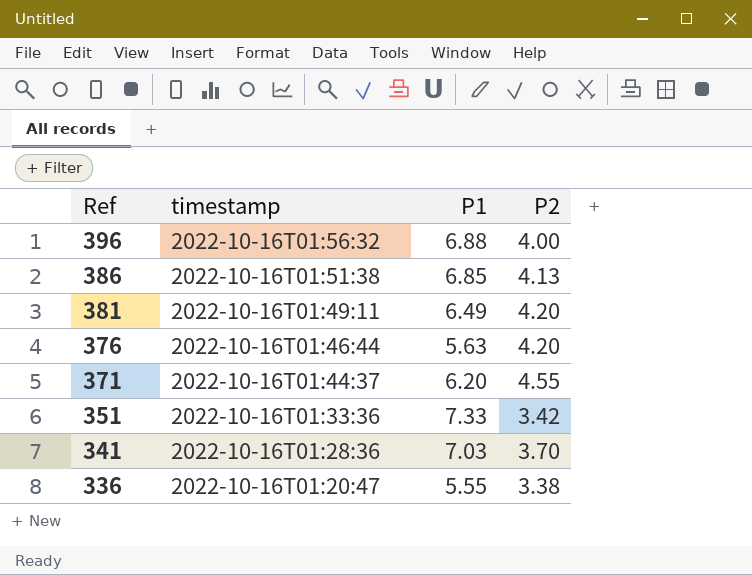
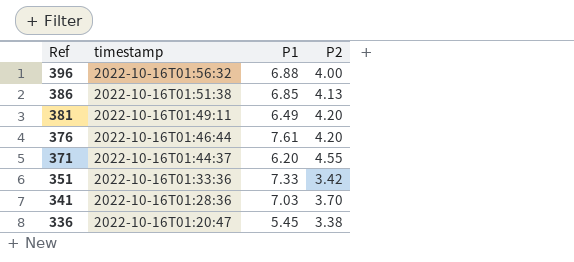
376 | P1: 5.63 -> 7.61
336 | P1: 5.55 -> 5.45

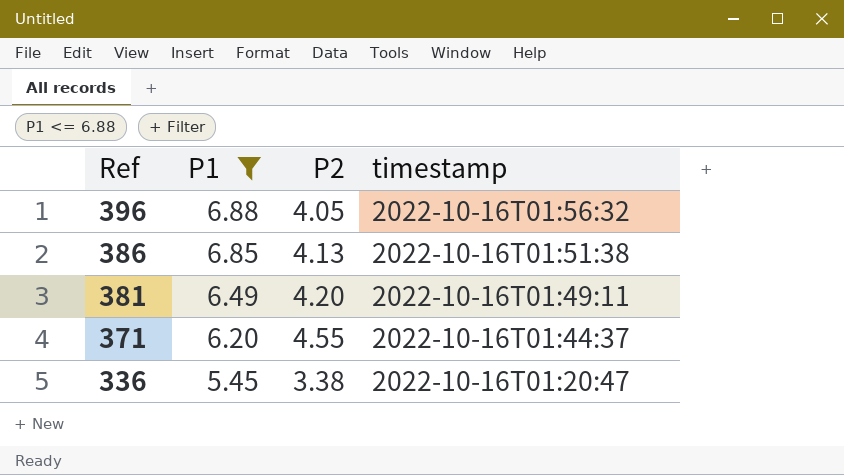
filter: none -> P1 <= 6.88
column timestamp | position: 2 -> 4
396 | P2: 4.00 -> 4.05

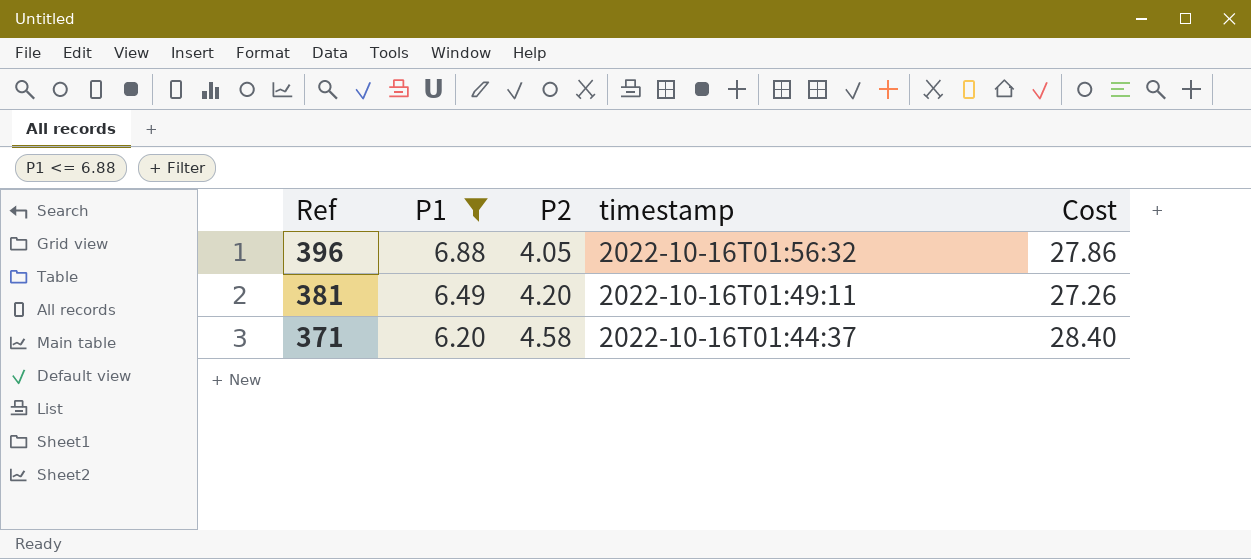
column Cost | formula: none -> [P1] * [P2]
row 386: 6.85 | 4.13 | 2022-10-16T01:51:38 -> none
row 336: 5.45 | 3.38 | 2022-10-16T01:20:47 -> none
371 | P2: 4.55 -> 4.58

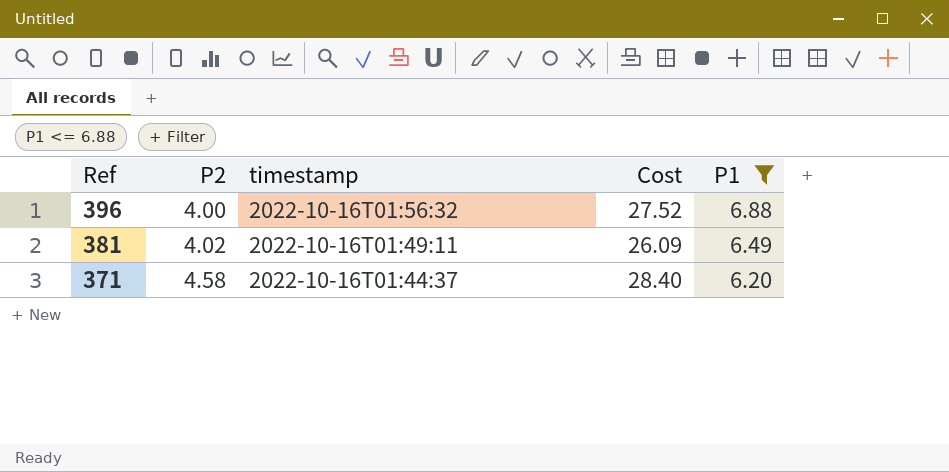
column P1 | position: 2 -> 5
396 | P2: 4.05 -> 4.00
396 | Cost: 27.86 -> 27.52
381 | P2: 4.20 -> 4.02
381 | Cost: 27.26 -> 26.09

